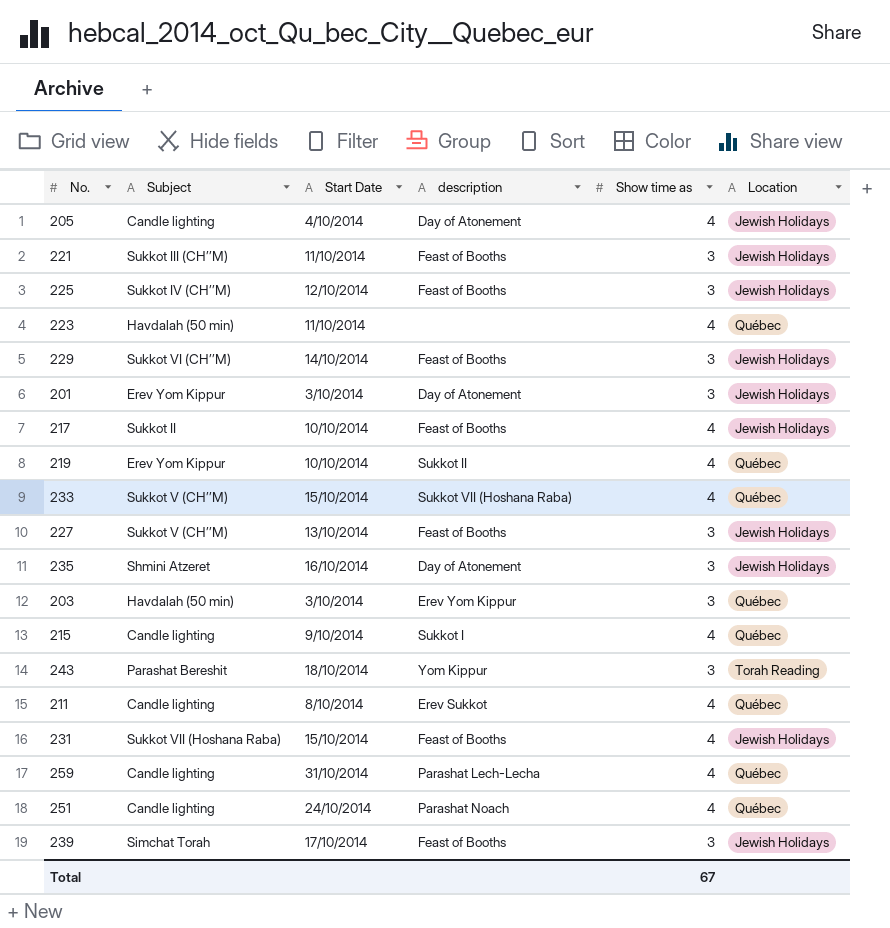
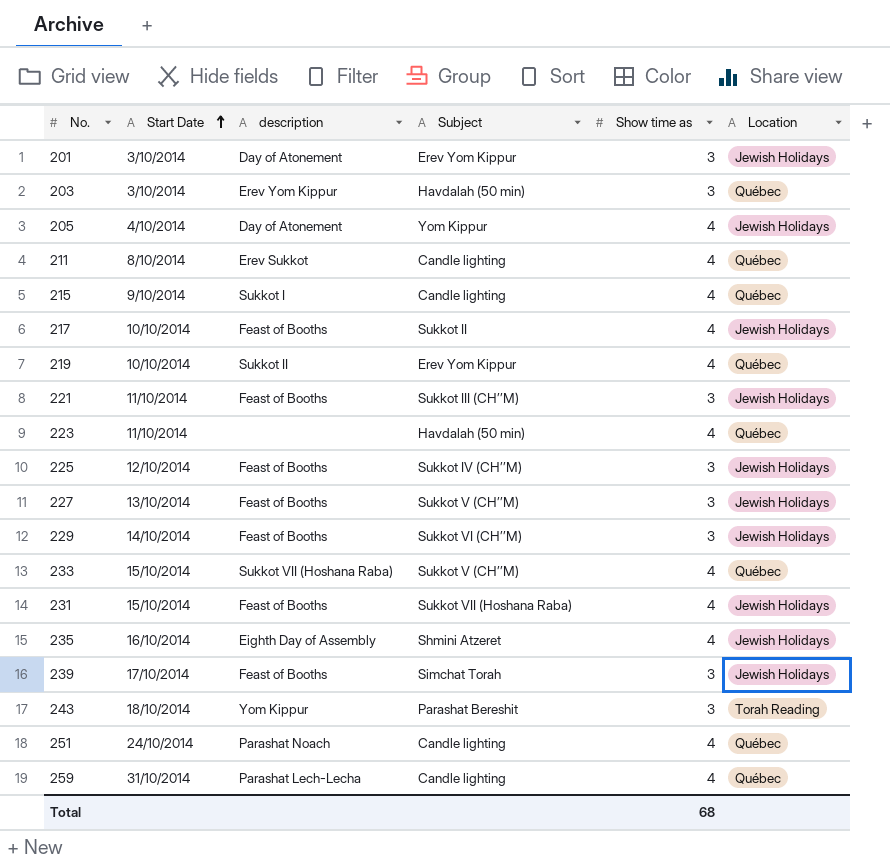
row order: none -> Start Date ascending
column Subject | position: 2 -> 4
205 | Subject: Candle lighting -> Yom Kippur
235 | description: Day of Atonement -> Eighth Day of Assembly
235 | Show time as: 3 -> 4
Total | Show time as: 67 -> 68

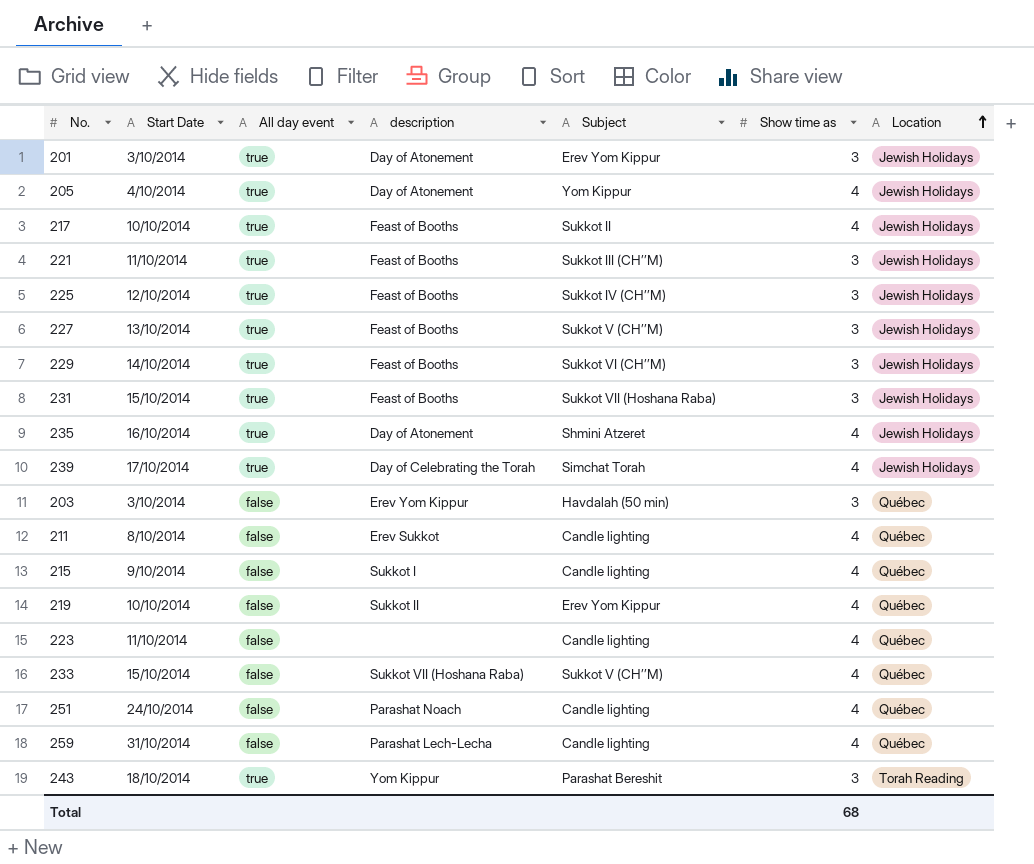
row order: Start Date ascending -> Location ascending
column All day event | position: none -> 3
231 | Show time as: 4 -> 3
235 | description: Eighth Day of Assembly -> Day of Atonement
239 | description: Feast of Booths -> Day of Celebrating the Torah
239 | Show time as: 3 -> 4
223 | Subject: Havdalah (50 min) -> Candle lighting

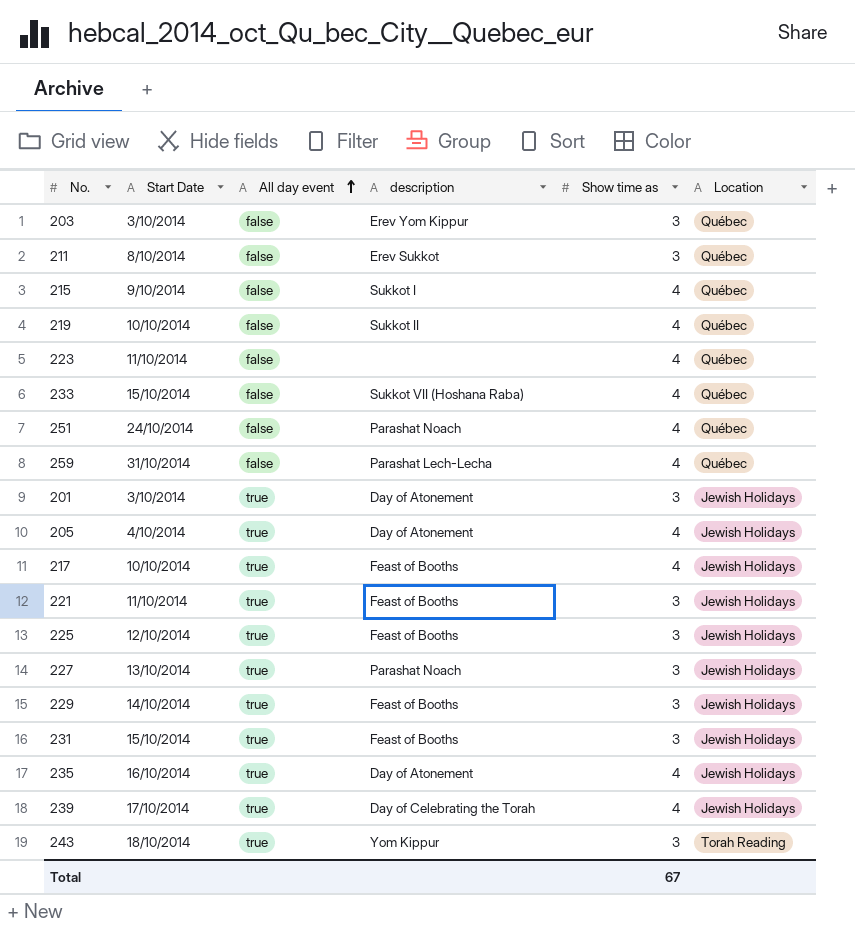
row order: Location ascending -> All day event ascending
column Subject | position: 5 -> none
211 | Show time as: 4 -> 3
227 | description: Feast of Booths -> Parashat Noach
Total | Show time as: 68 -> 67

